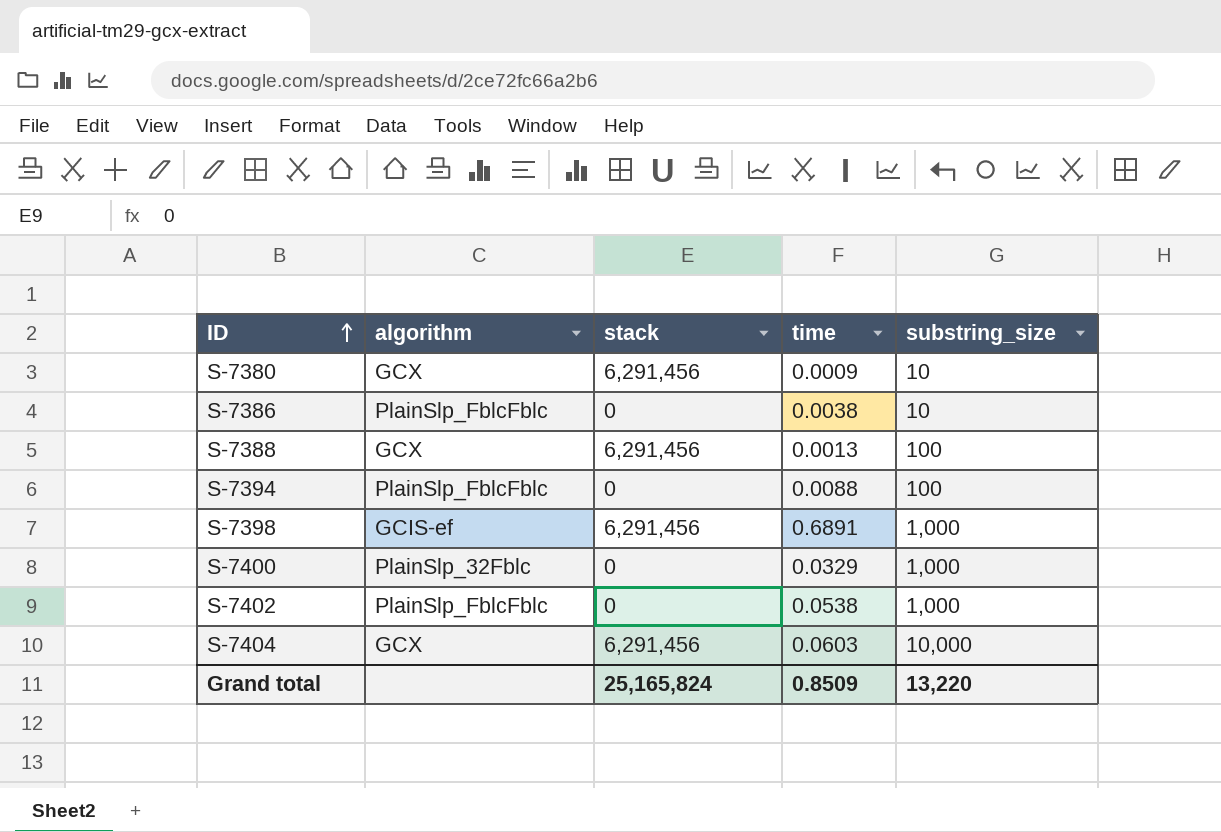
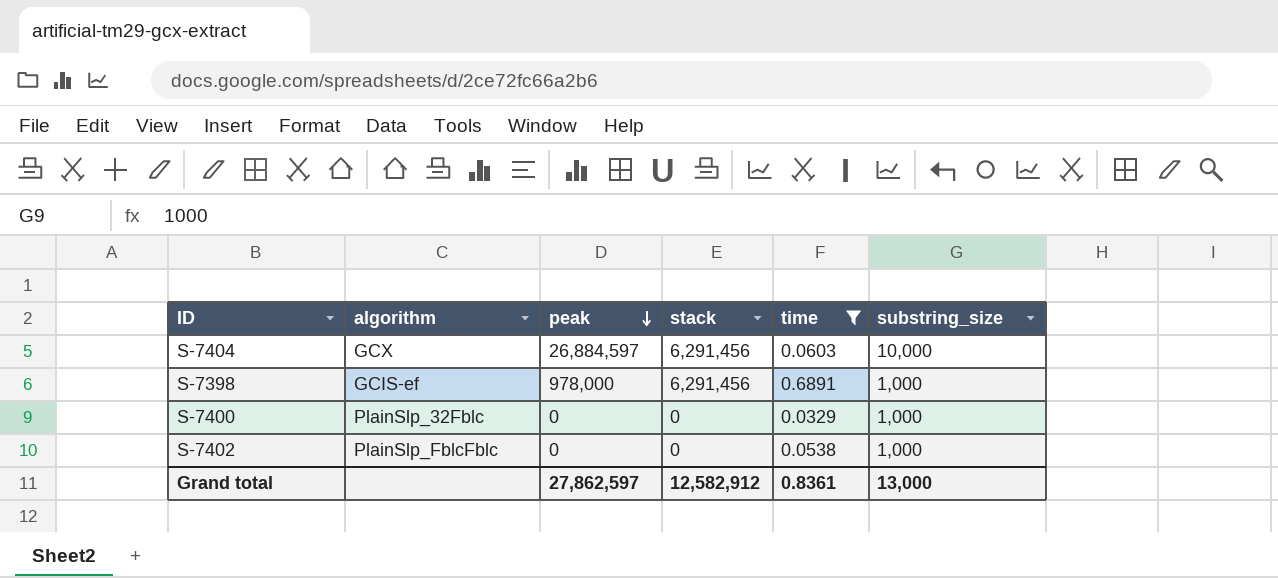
filter: none -> time >= 0.0329
row order: ID ascending -> peak descending
column peak | position: none -> 3
Grand total | stack: 25,165,824 -> 12,582,912
Grand total | time: 0.8509 -> 0.8361
Grand total | substring_size: 13,220 -> 13,000

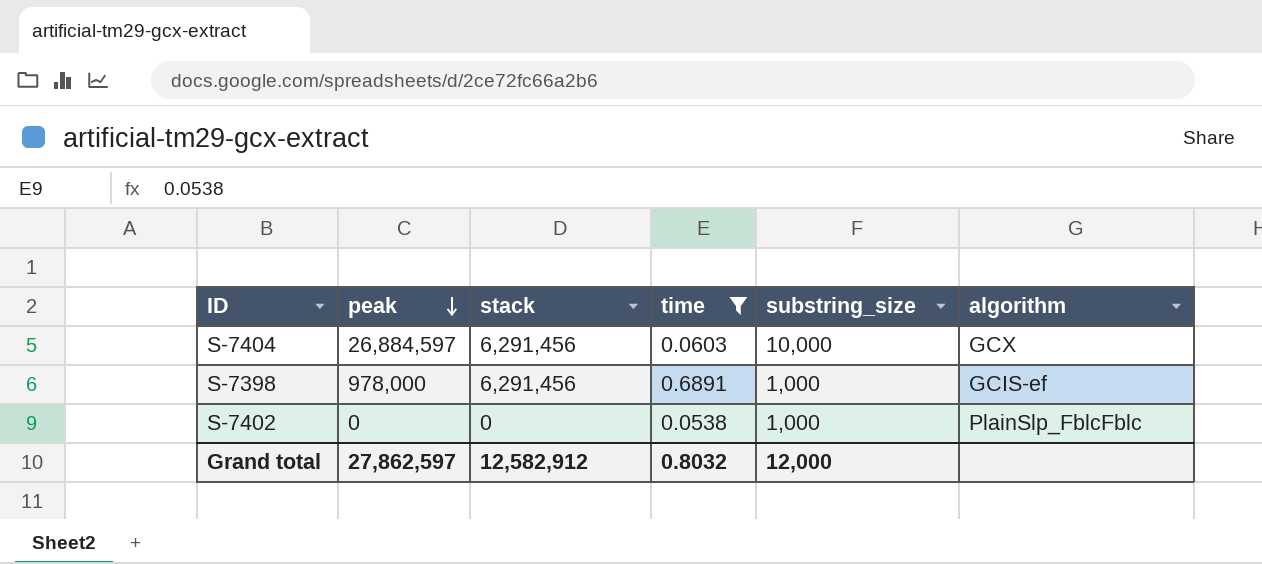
column algorithm | position: 2 -> 6
row S-7400: PlainSlp_32Fblc | 0 | 0 | 0.0329 | 1,000 -> none
Grand total | time: 0.8361 -> 0.8032
Grand total | substring_size: 13,000 -> 12,000

